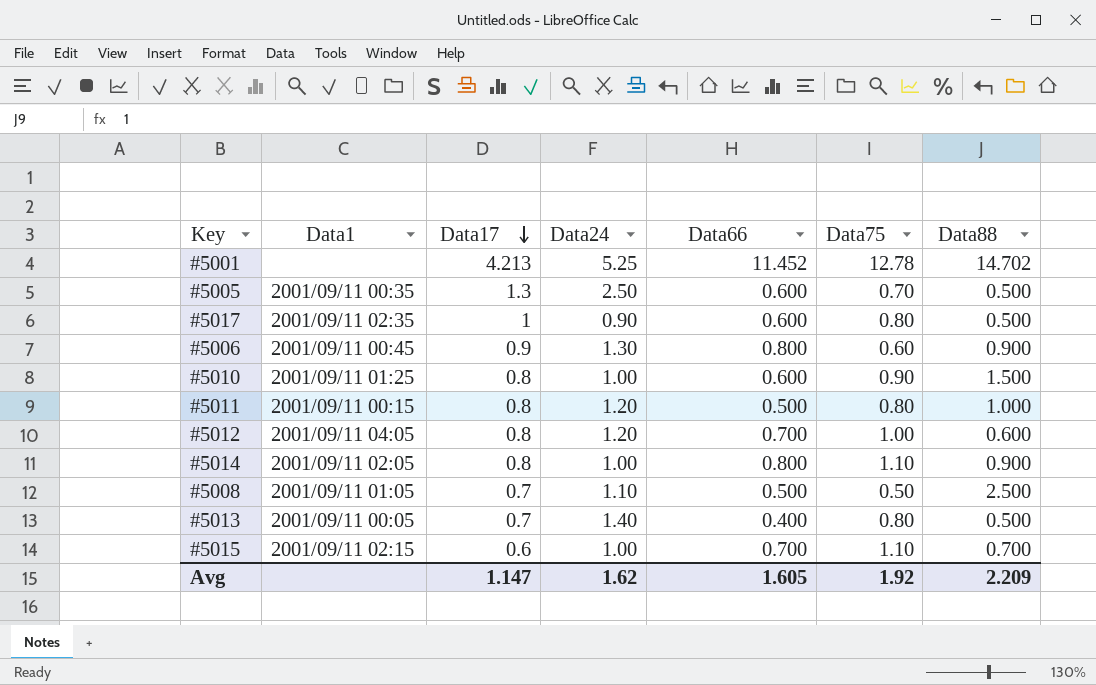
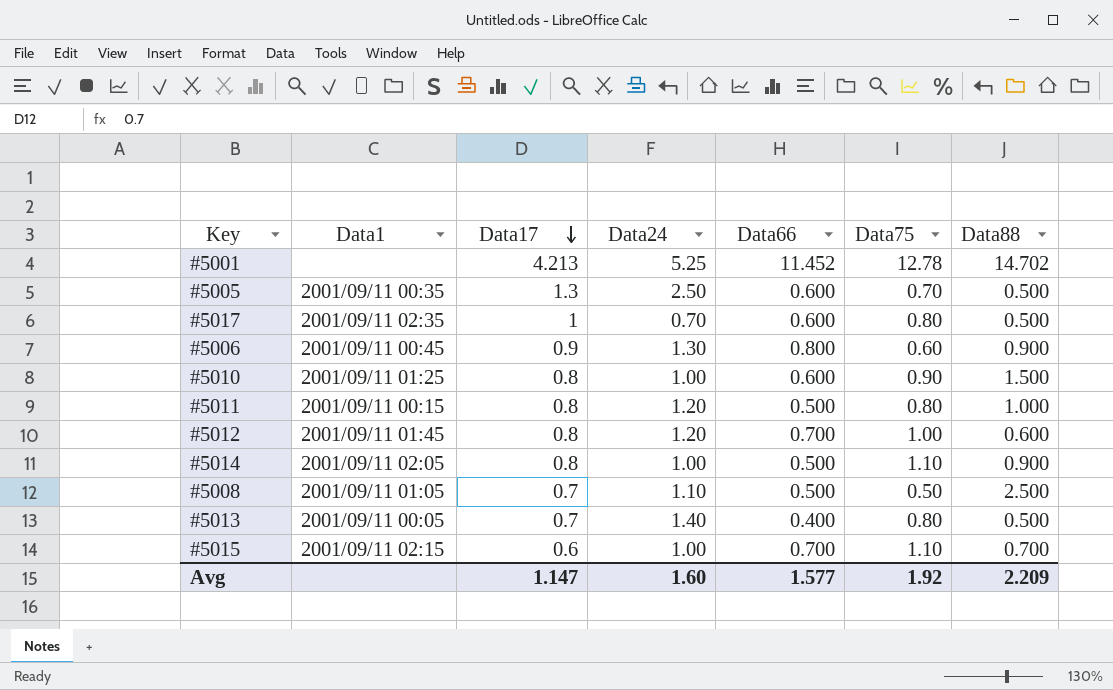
#5017 | Data24: 0.90 -> 0.70
#5012 | Data1: 2001/09/11 04:05 -> 2001/09/11 01:45
#5014 | Data66: 0.800 -> 0.500
Avg | Data24: 1.62 -> 1.60
Avg | Data66: 1.605 -> 1.577

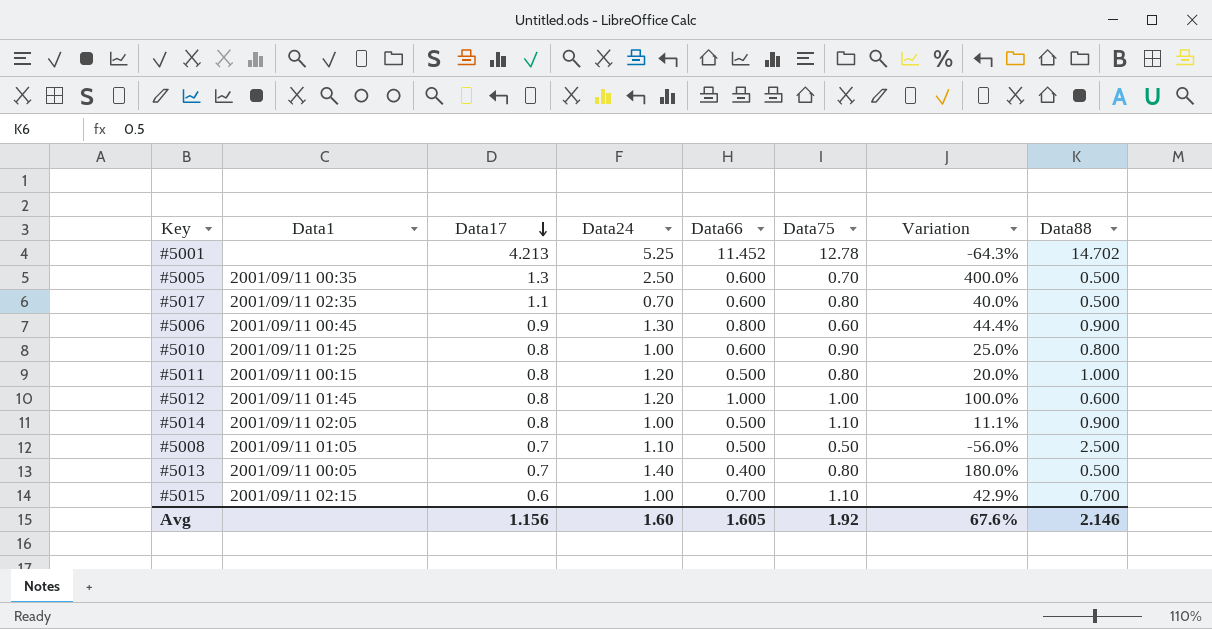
column Variation | formula: none -> ([Data24] - [Data88]) / [Data88]
#5017 | Data17: 1 -> 1.1
#5010 | Data88: 1.500 -> 0.800
#5012 | Data66: 0.700 -> 1.000
Avg | Data17: 1.147 -> 1.156
Avg | Data66: 1.577 -> 1.605
Avg | Data88: 2.209 -> 2.146

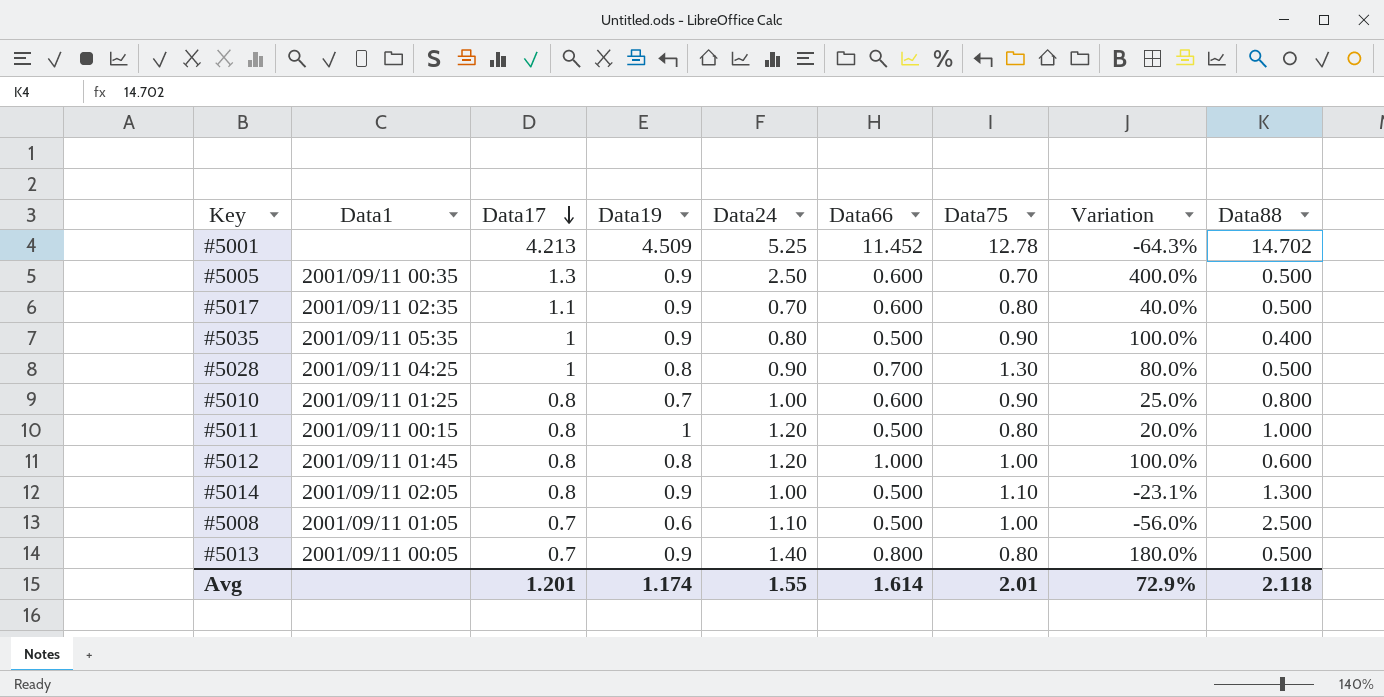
column Data19 | position: none -> 4
row #5006: 2001/09/11 00:45 | 0.9 | 1.30 | 0.800 | 0.60 | 44.4% | 0.900 -> none
row #5015: 2001/09/11 02:15 | 0.6 | 1.00 | 0.700 | 1.10 | 42.9% | 0.700 -> none
row #5035: none -> 2001/09/11 05:35 | 1 | 0.9 | 0.80 | 0.500 | 0.90 | 100.0% | 0.400
row #5028: none -> 2001/09/11 04:25 | 1 | 0.8 | 0.90 | 0.700 | 1.30 | 80.0% | 0.500
#5014 | Variation: 11.1% -> -23.1%
#5014 | Data88: 0.900 -> 1.300
#5008 | Data75: 0.50 -> 1.00
#5013 | Data66: 0.400 -> 0.800
Avg | Data17: 1.156 -> 1.201
Avg | Data24: 1.60 -> 1.55
Avg | Data66: 1.605 -> 1.614
Avg | Data75: 1.92 -> 2.01
Avg | Variation: 67.6% -> 72.9%
Avg | Data88: 2.146 -> 2.118

